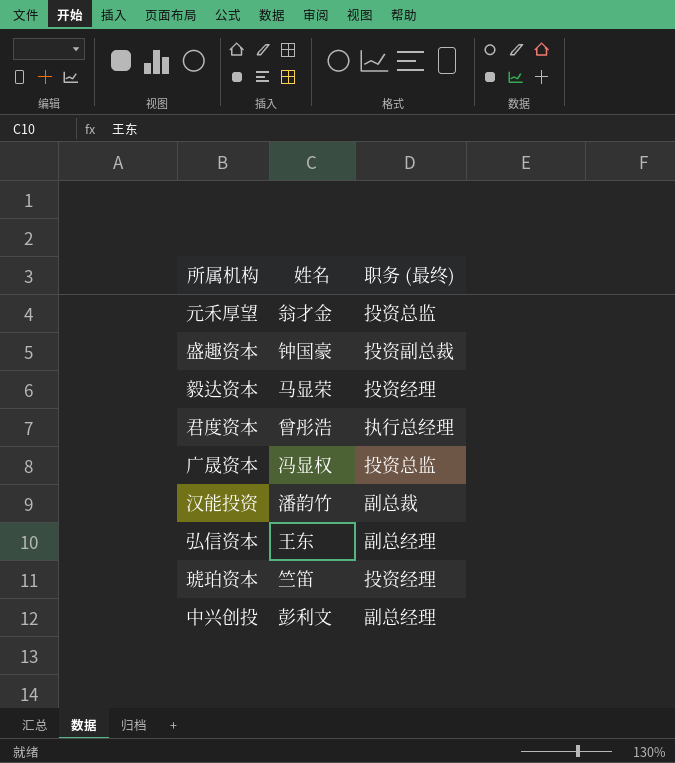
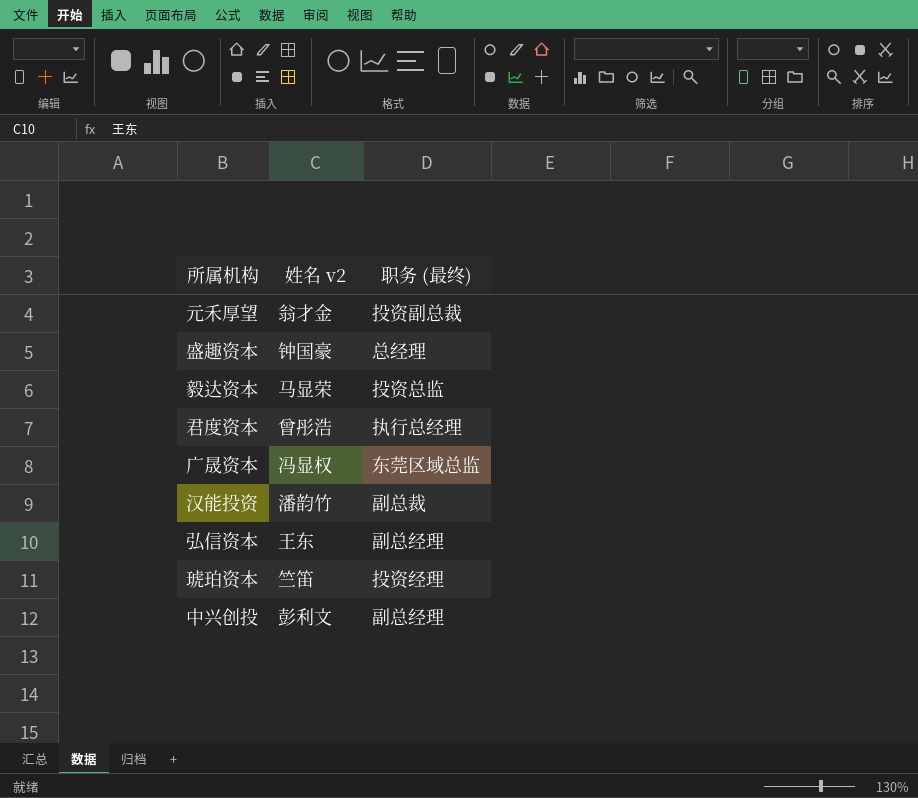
column name: 姓名 -> 姓名 v2
元禾厚望 | 职务 (最终): 投资总监 -> 投资副总裁
盛趣资本 | 职务 (最终): 投资副总裁 -> 总经理
毅达资本 | 职务 (最终): 投资经理 -> 投资总监
广晟资本 | 职务 (最终): 投资总监 -> 东莞区域总监

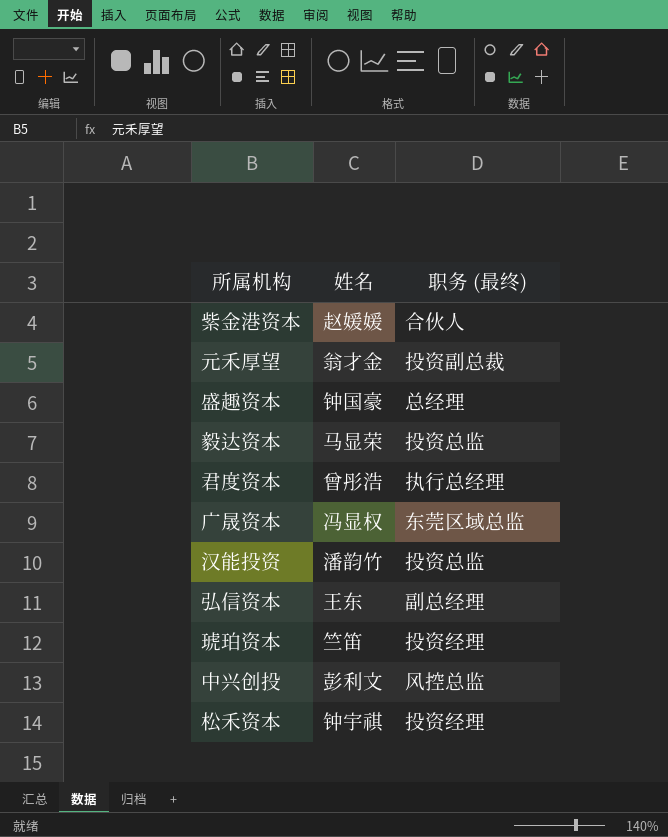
column name: 姓名 v2 -> 姓名
row 紫金港资本: none -> 赵媛媛 | 合伙人
汉能投资 | 职务 (最终): 副总裁 -> 投资总监
中兴创投 | 职务 (最终): 副总经理 -> 风控总监
row 松禾资本: none -> 钟宇祺 | 投资经理

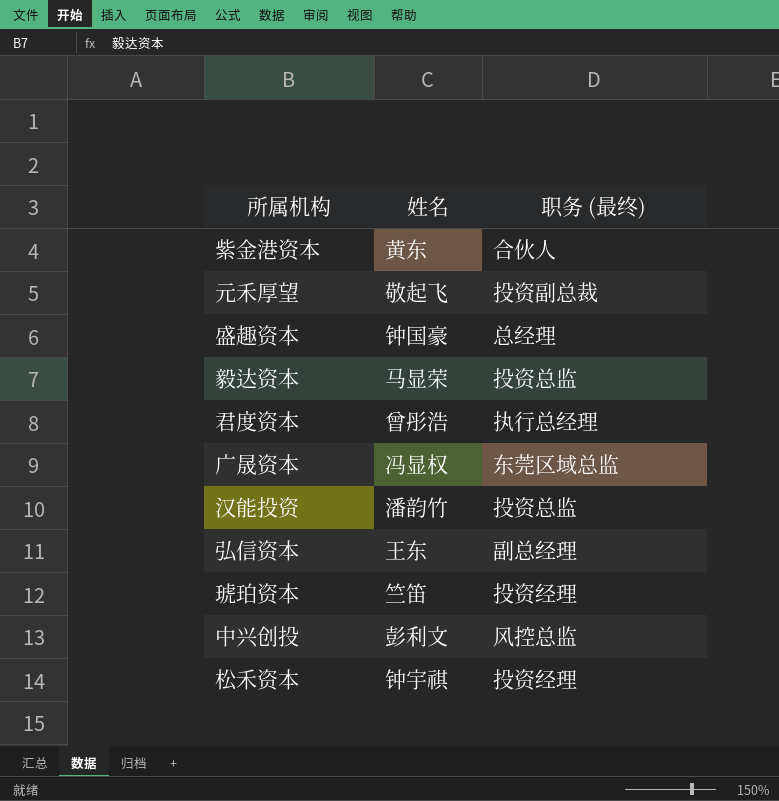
紫金港资本 | 姓名: 赵媛媛 -> 黄东
元禾厚望 | 姓名: 翁才金 -> 敬起飞

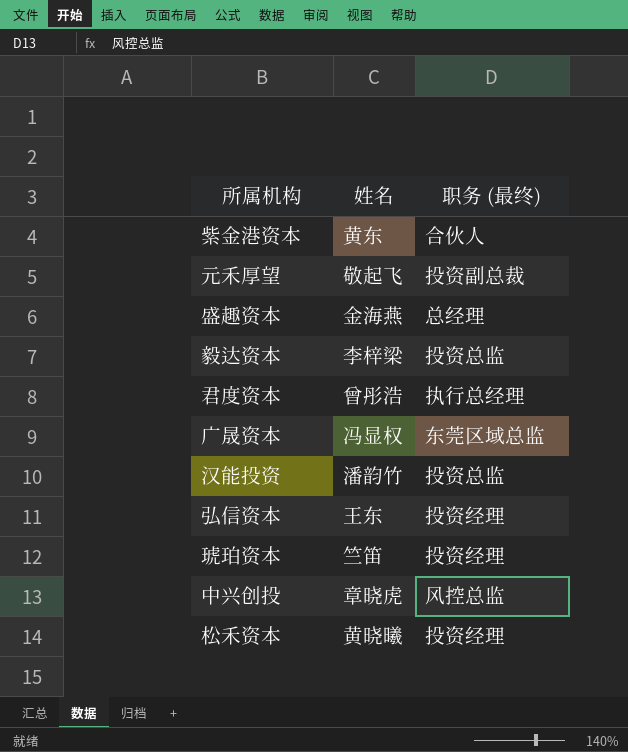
盛趣资本 | 姓名: 钟国豪 -> 金海燕
毅达资本 | 姓名: 马显荣 -> 李梓梁
弘信资本 | 职务 (最终): 副总经理 -> 投资经理
中兴创投 | 姓名: 彭利文 -> 章晓虎
松禾资本 | 姓名: 钟宇祺 -> 黄晓曦

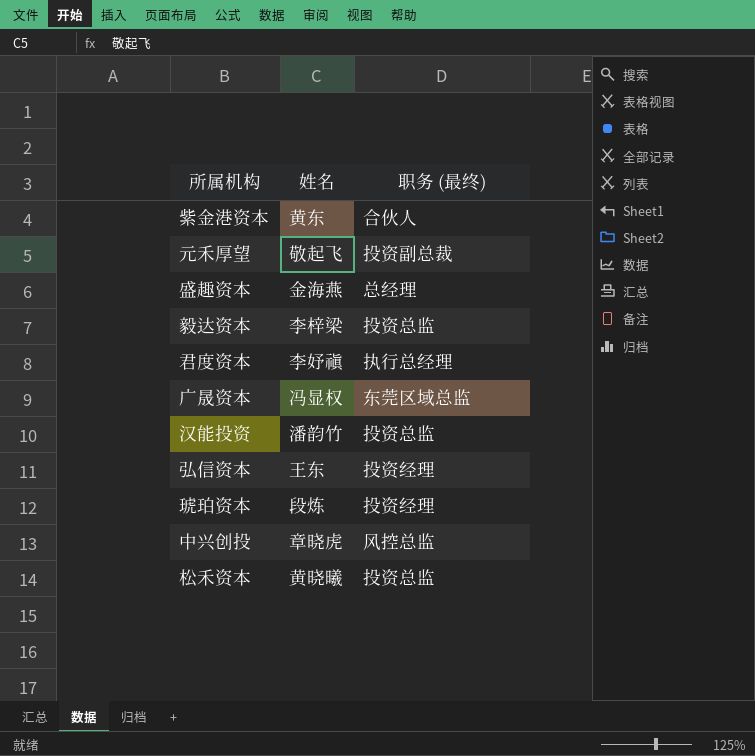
君度资本 | 姓名: 曾彤浩 -> 李妤禛
琥珀资本 | 姓名: 竺笛 -> 段炼
松禾资本 | 职务 (最终): 投资经理 -> 投资总监

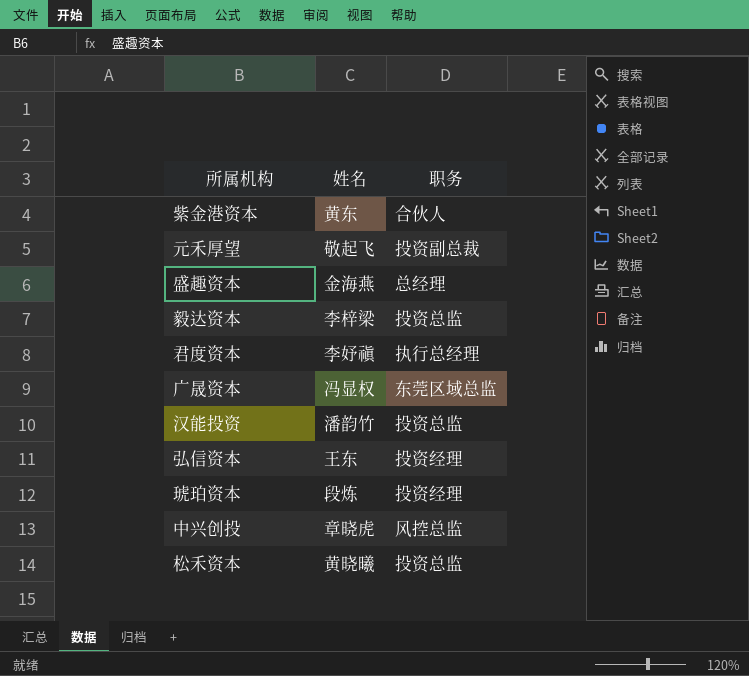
column name: 职务 (最终) -> 职务

